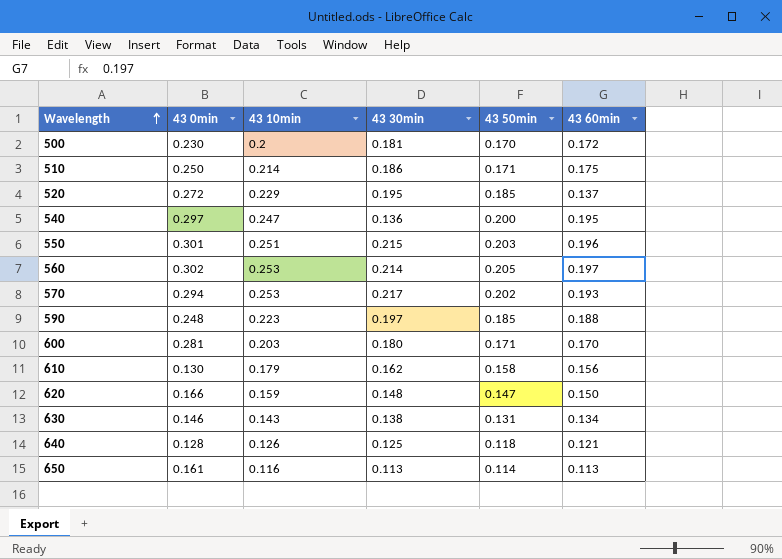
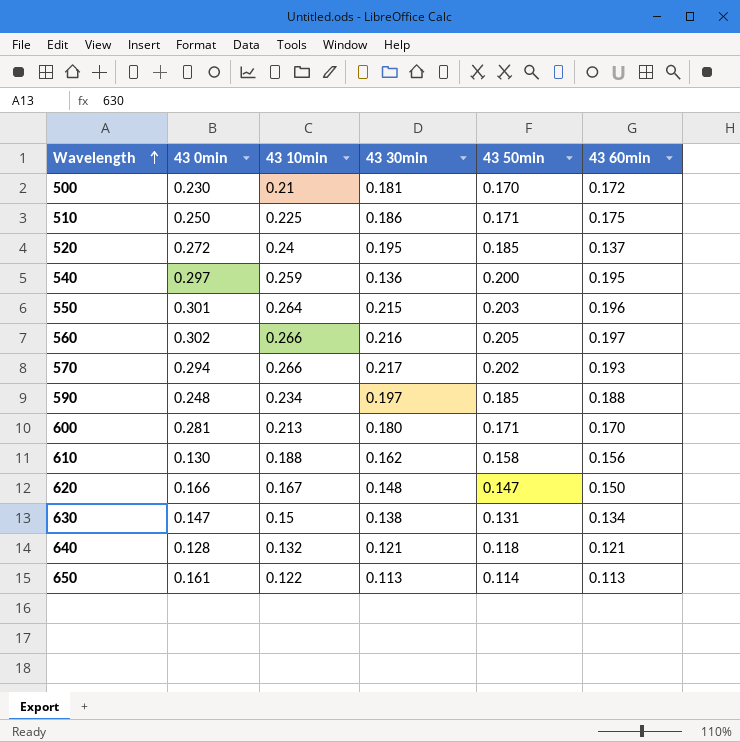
500 | 43 10min: 0.2 -> 0.21
510 | 43 10min: 0.214 -> 0.225
520 | 43 10min: 0.229 -> 0.24
540 | 43 10min: 0.247 -> 0.259
550 | 43 10min: 0.251 -> 0.264
560 | 43 10min: 0.253 -> 0.266
560 | 43 30min: 0.214 -> 0.216
570 | 43 10min: 0.253 -> 0.266
590 | 43 10min: 0.223 -> 0.234
600 | 43 10min: 0.203 -> 0.213
610 | 43 10min: 0.179 -> 0.188
620 | 43 10min: 0.159 -> 0.167
630 | 43 0min: 0.146 -> 0.147
630 | 43 10min: 0.143 -> 0.15
640 | 43 10min: 0.126 -> 0.132
640 | 43 30min: 0.125 -> 0.121
650 | 43 10min: 0.116 -> 0.122

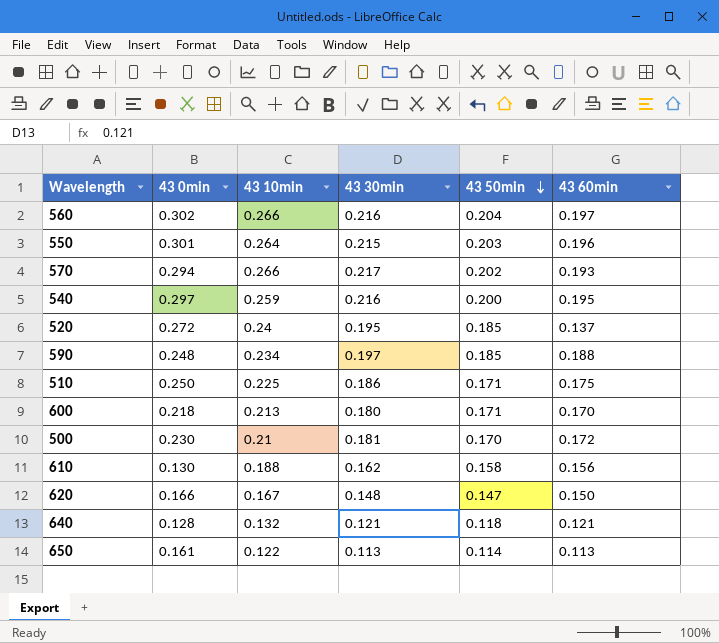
row order: Wavelength ascending -> 43 50min descending
row 630: 0.147 | 0.15 | 0.138 | 0.131 | 0.134 -> none
560 | 43 50min: 0.205 -> 0.204
540 | 43 30min: 0.136 -> 0.216
600 | 43 0min: 0.281 -> 0.218

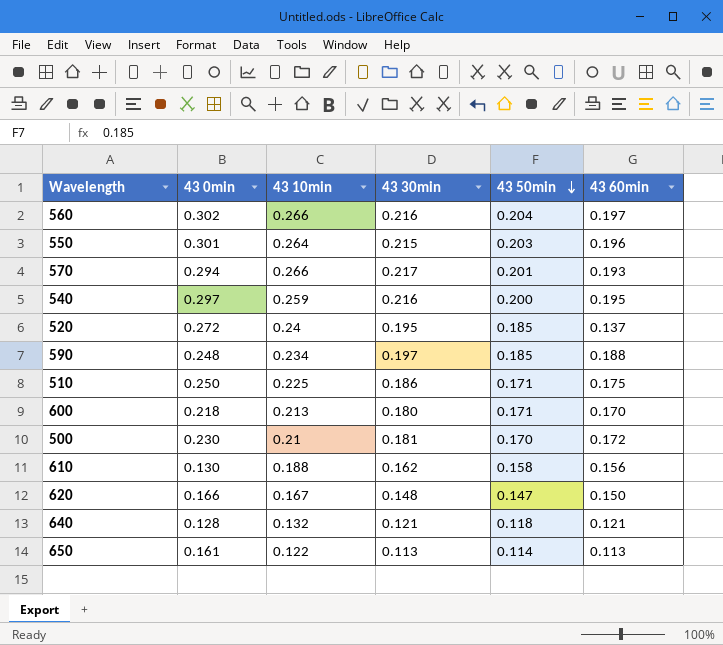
570 | 43 50min: 0.202 -> 0.201

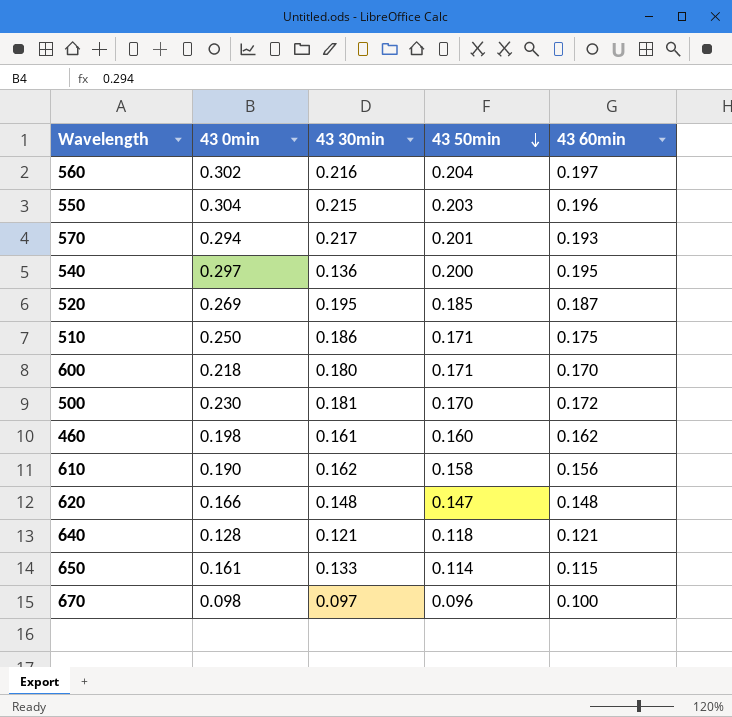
column 43 10min | position: 3 -> none
row 590: 0.248 | 0.234 | 0.197 | 0.185 | 0.188 -> none
550 | 43 0min: 0.301 -> 0.304
540 | 43 30min: 0.216 -> 0.136
520 | 43 0min: 0.272 -> 0.269
520 | 43 60min: 0.137 -> 0.187
row 460: none -> 0.198 | 0.161 | 0.160 | 0.162
610 | 43 0min: 0.130 -> 0.190
620 | 43 60min: 0.150 -> 0.148
650 | 43 30min: 0.113 -> 0.133
650 | 43 60min: 0.113 -> 0.115
row 670: none -> 0.098 | 0.097 | 0.096 | 0.100

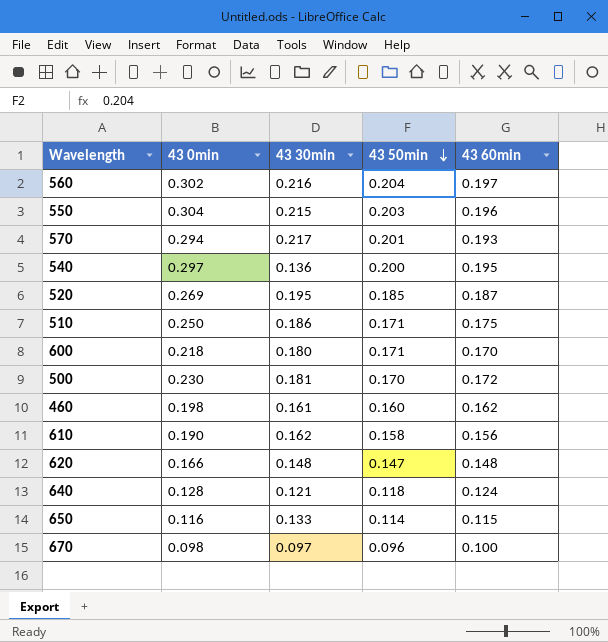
640 | 43 60min: 0.121 -> 0.124
650 | 43 0min: 0.161 -> 0.116

